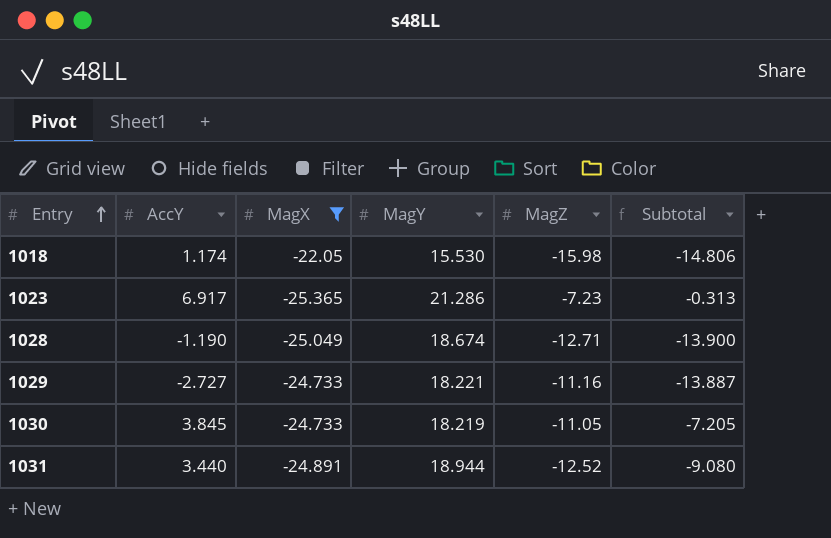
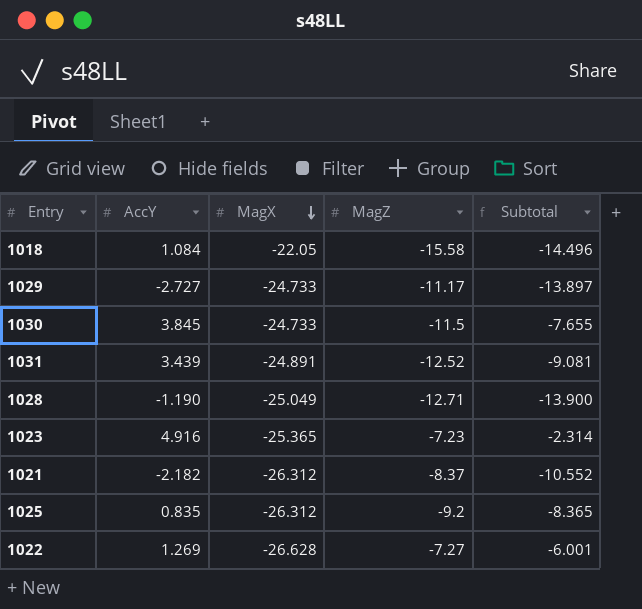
filter: MagX >= -25.365 -> none
row order: Entry ascending -> MagX descending
column MagY | position: 4 -> none
1018 | AccY: 1.174 -> 1.084
1018 | MagZ: -15.98 -> -15.58
1018 | Subtotal: -14.806 -> -14.496
1029 | MagZ: -11.16 -> -11.17
1029 | Subtotal: -13.887 -> -13.897
1030 | MagZ: -11.05 -> -11.5
1030 | Subtotal: -7.205 -> -7.655
1031 | AccY: 3.440 -> 3.439
1031 | Subtotal: -9.080 -> -9.081
1023 | AccY: 6.917 -> 4.916
1023 | Subtotal: -0.313 -> -2.314

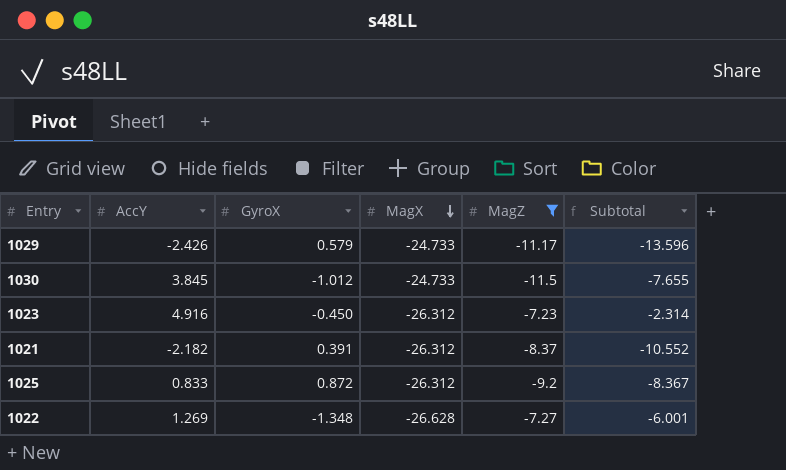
filter: none -> MagZ >= -11.5
column GyroX | position: none -> 3
1029 | AccY: -2.727 -> -2.426
1029 | Subtotal: -13.897 -> -13.596
1023 | MagX: -25.365 -> -26.312
1025 | AccY: 0.835 -> 0.833
1025 | Subtotal: -8.365 -> -8.367

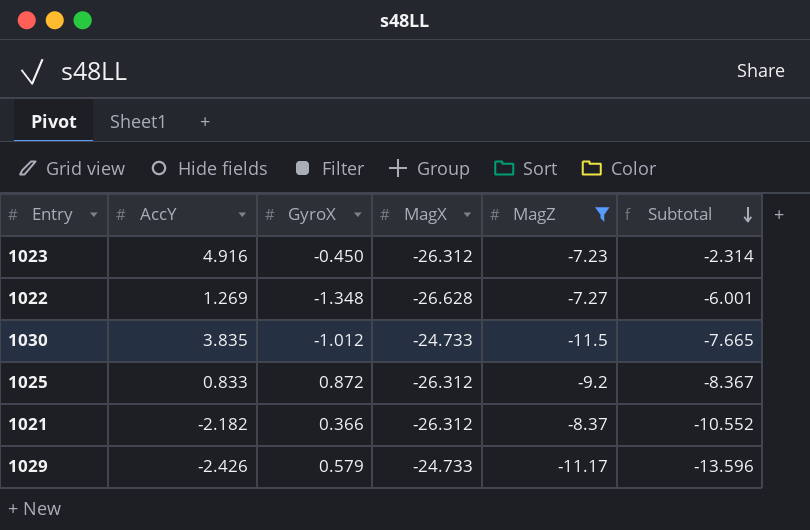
row order: MagX descending -> Subtotal descending
1030 | AccY: 3.845 -> 3.835
1030 | Subtotal: -7.655 -> -7.665
1021 | GyroX: 0.391 -> 0.366

